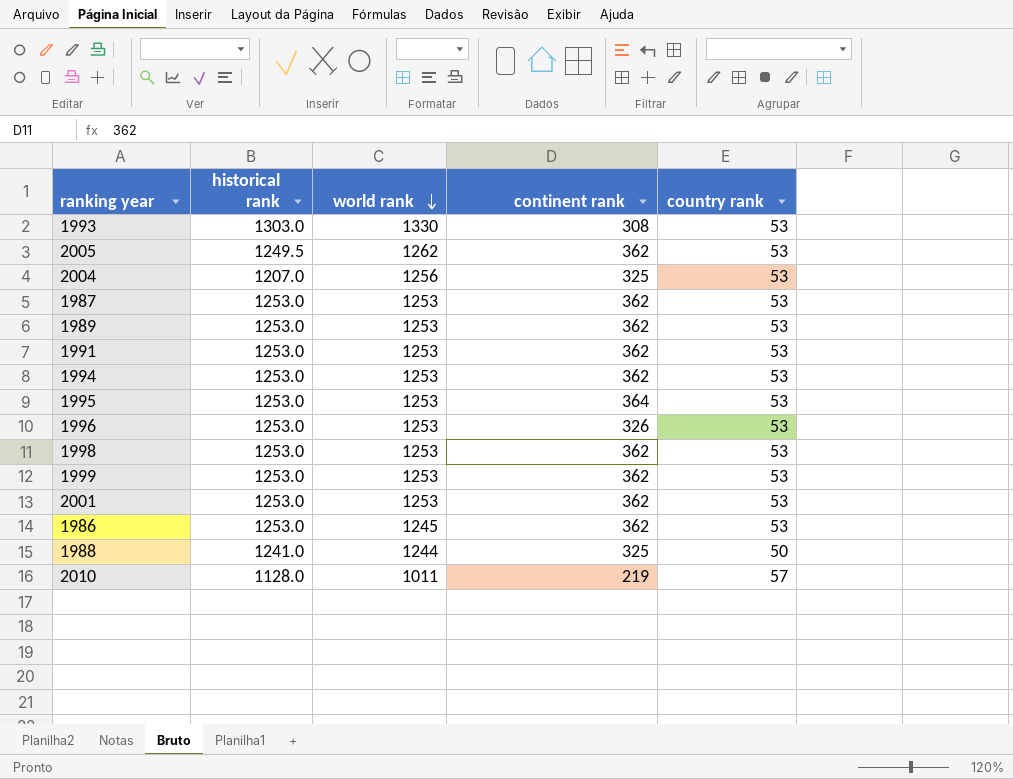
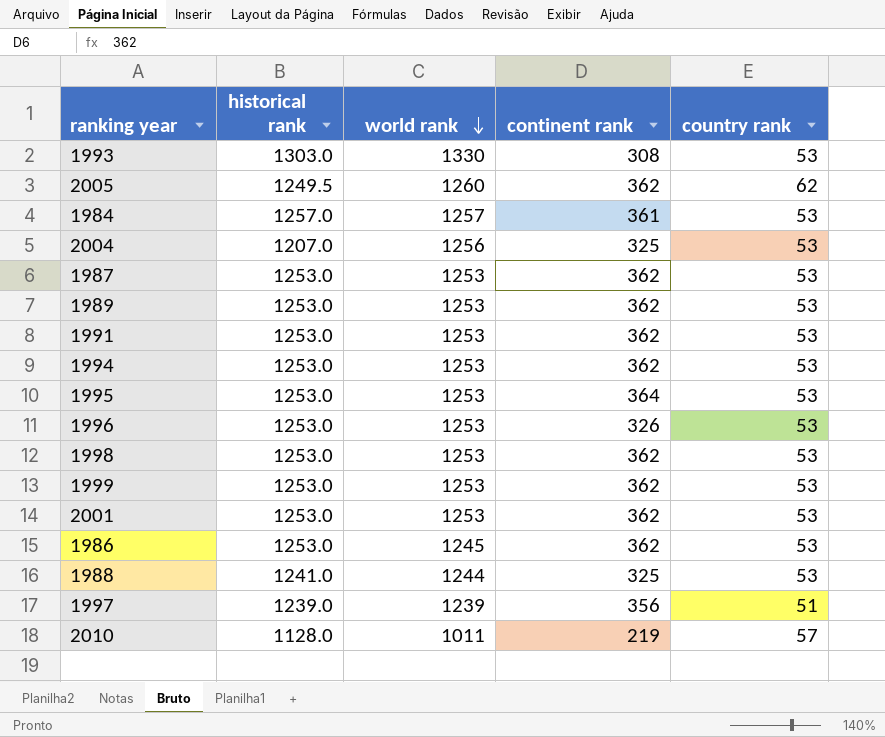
2005 | world rank: 1262 -> 1260
2005 | country rank: 53 -> 62
row 1984: none -> 1257.0 | 1257 | 361 | 53
1988 | country rank: 50 -> 53
row 1997: none -> 1239.0 | 1239 | 356 | 51

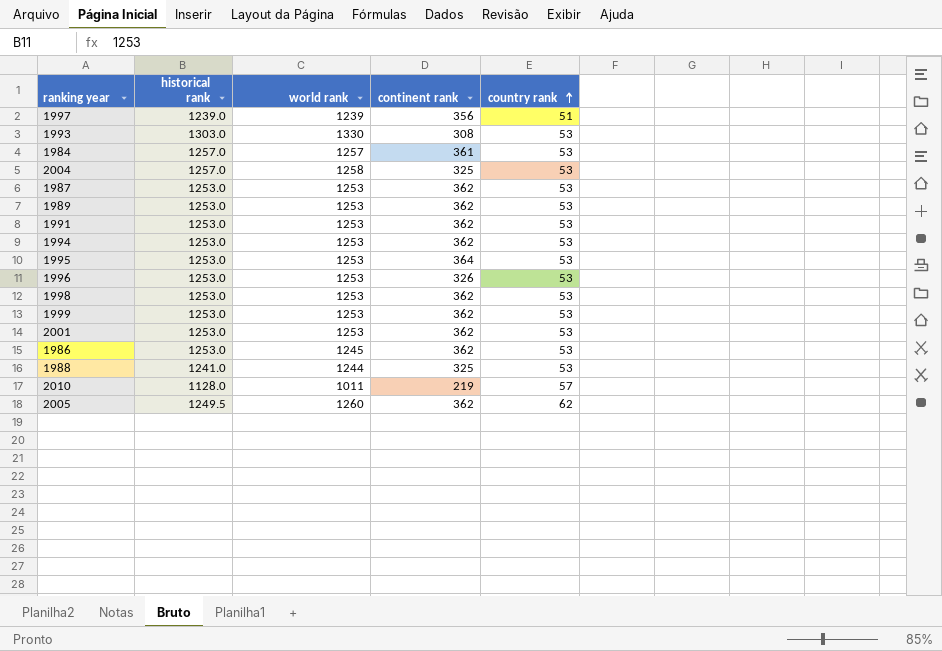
row order: world rank descending -> country rank ascending
2004 | historical rank: 1207.0 -> 1257.0
2004 | world rank: 1256 -> 1258

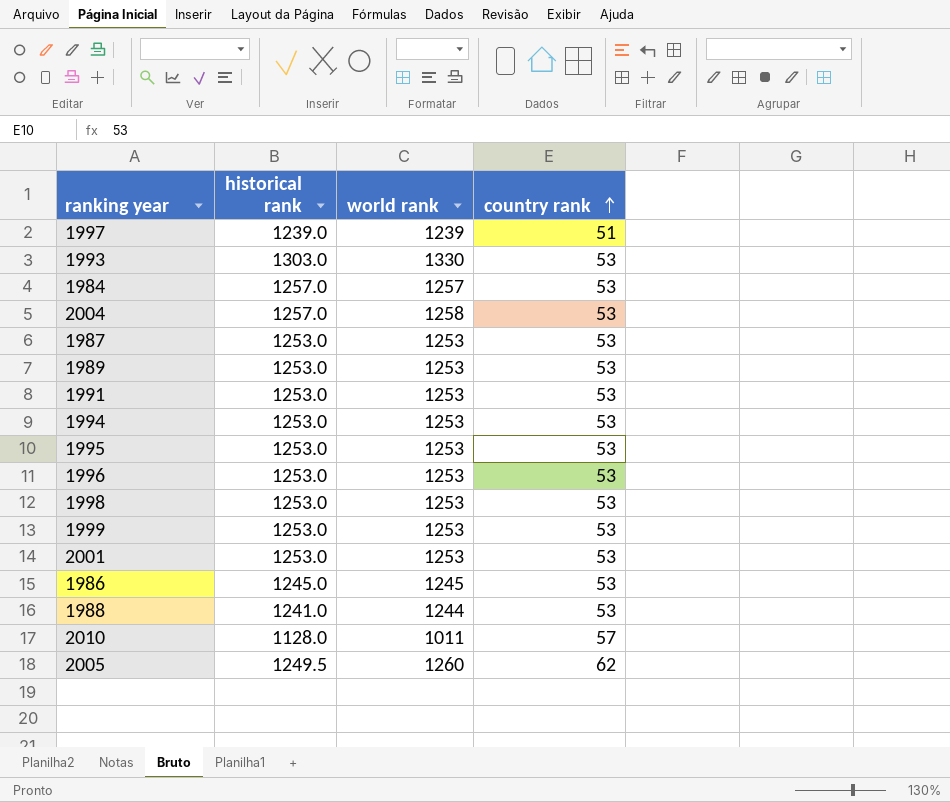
column continent rank | position: 4 -> none
1986 | historical rank: 1253.0 -> 1245.0

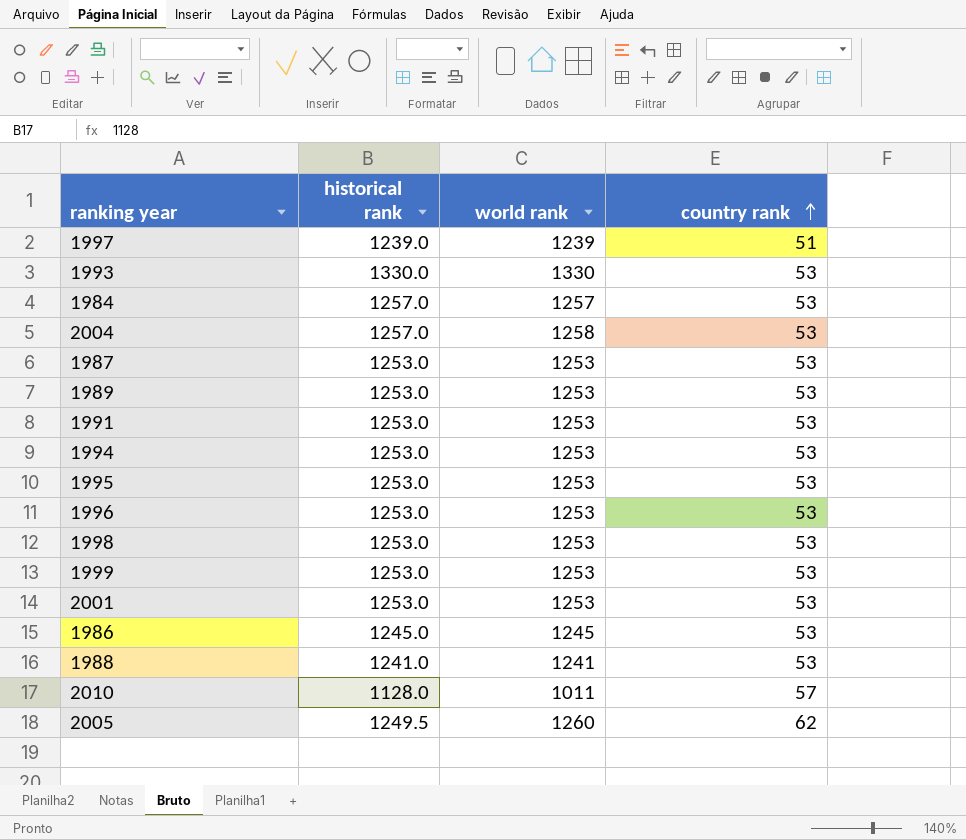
1993 | historical rank: 1303.0 -> 1330.0
1988 | world rank: 1244 -> 1241

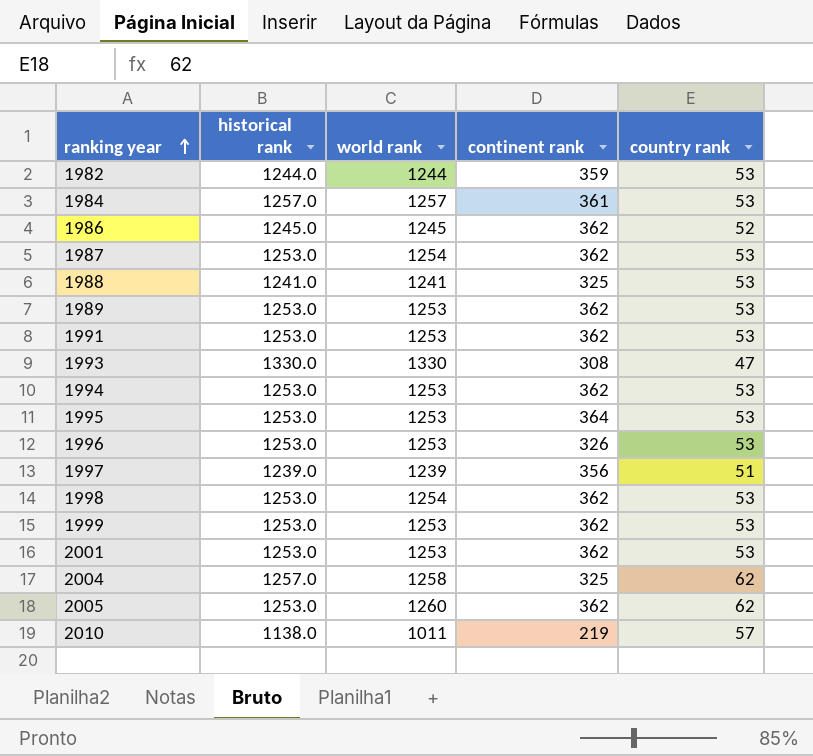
row order: country rank ascending -> ranking year ascending
column continent rank | position: none -> 4
row 1982: none -> 1244.0 | 1244 | 359 | 53
1986 | country rank: 53 -> 52
1987 | world rank: 1253 -> 1254
1993 | country rank: 53 -> 47
1998 | world rank: 1253 -> 1254
2004 | country rank: 53 -> 62
2005 | historical rank: 1249.5 -> 1253.0
2010 | historical rank: 1128.0 -> 1138.0

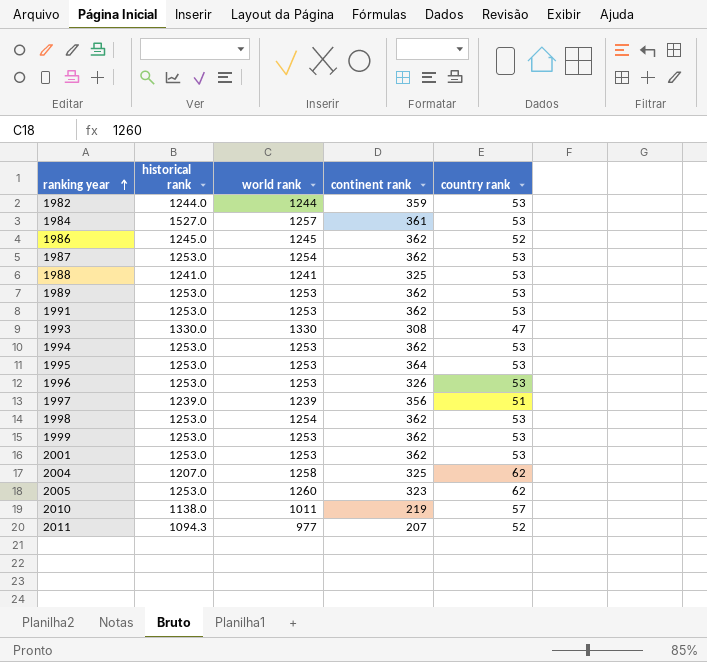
1984 | historical rank: 1257.0 -> 1527.0
2004 | historical rank: 1257.0 -> 1207.0
2005 | continent rank: 362 -> 323
row 2011: none -> 1094.3 | 977 | 207 | 52

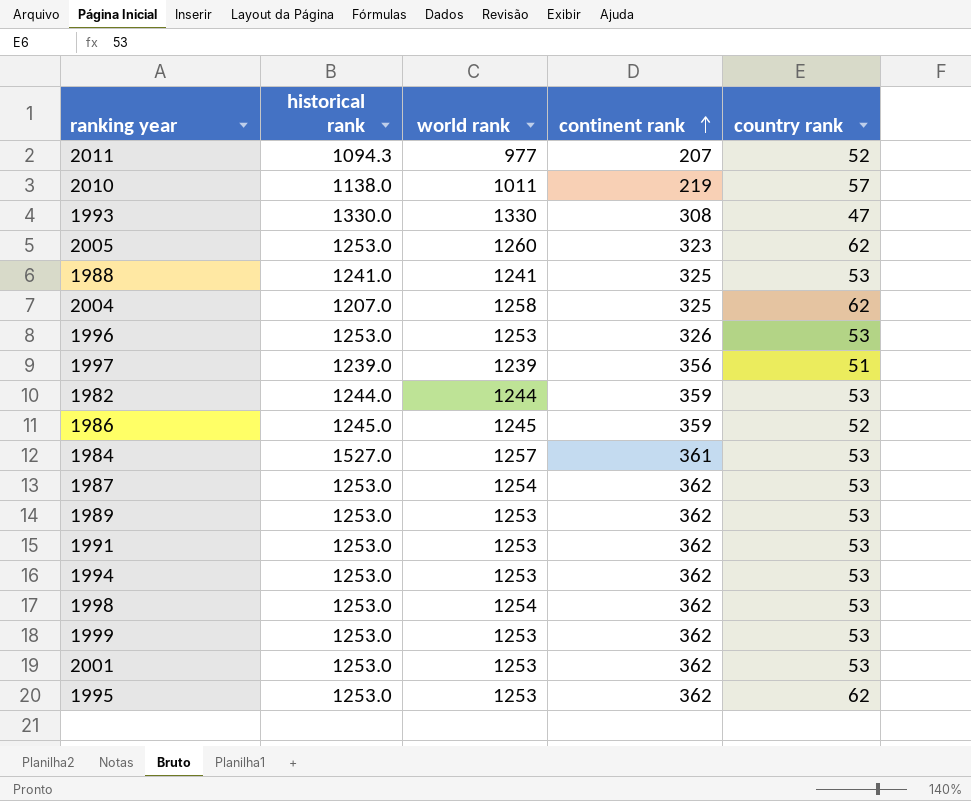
row order: ranking year ascending -> continent rank ascending
1986 | continent rank: 362 -> 359
1995 | continent rank: 364 -> 362
1995 | country rank: 53 -> 62

